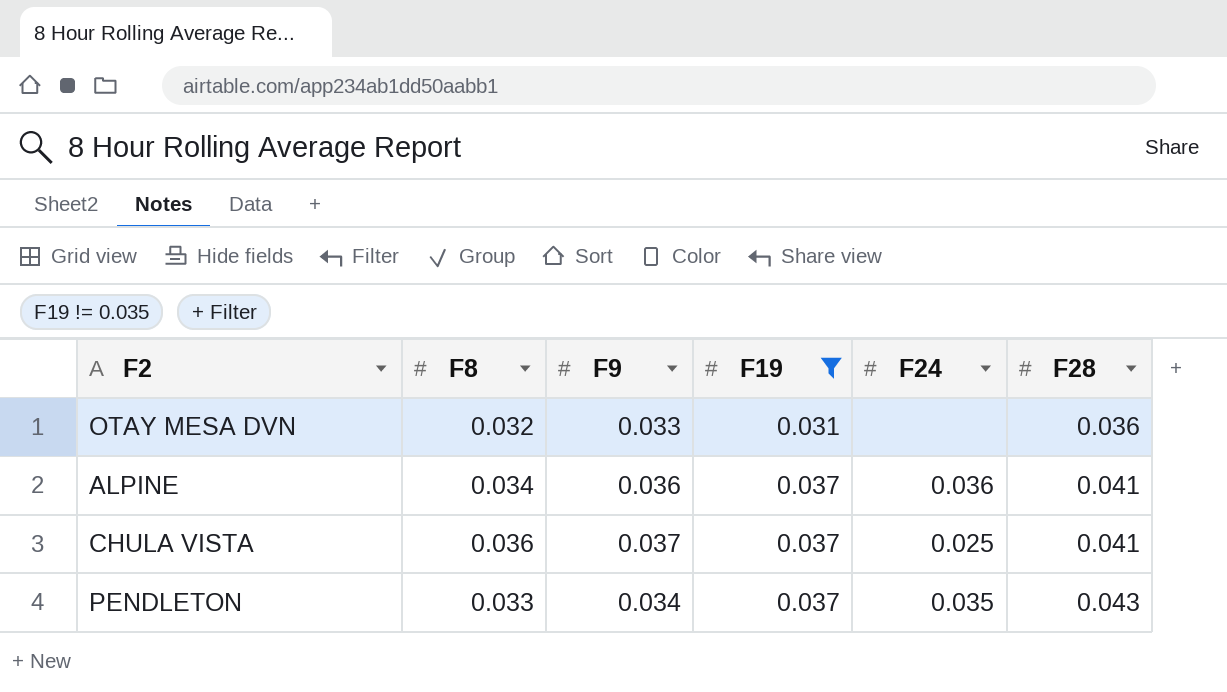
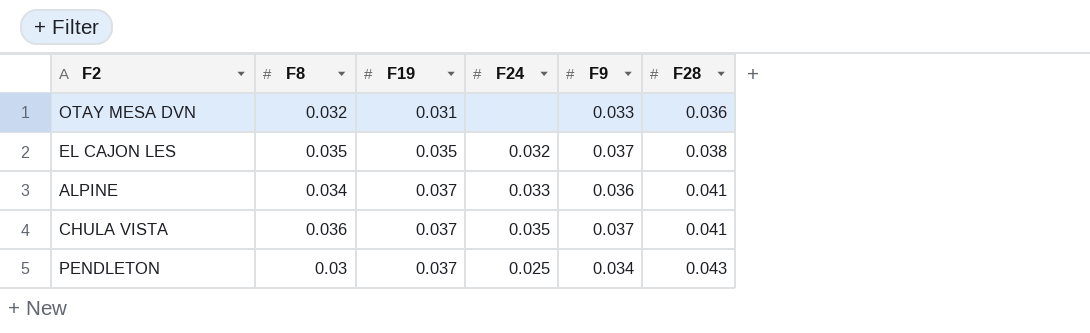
filter: F19 != 0.035 -> none
column F9 | position: 3 -> 5
ALPINE | F24: 0.036 -> 0.033
CHULA VISTA | F24: 0.025 -> 0.035
PENDLETON | F8: 0.033 -> 0.03
PENDLETON | F24: 0.035 -> 0.025

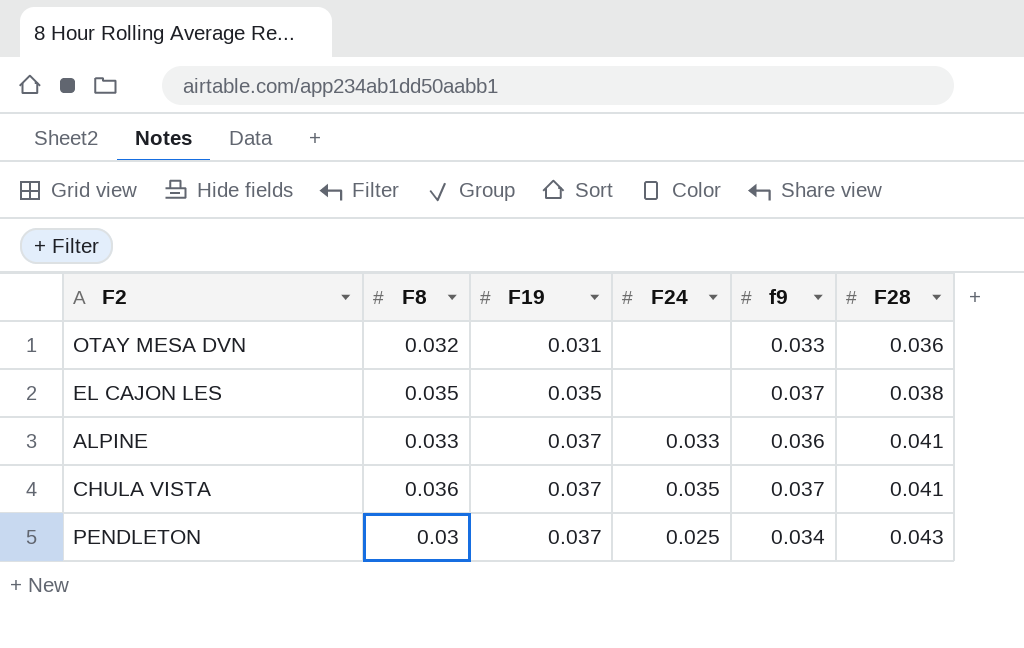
column name: F9 -> f9
EL CAJON LES | F24: 0.032 -> none
ALPINE | F8: 0.034 -> 0.033

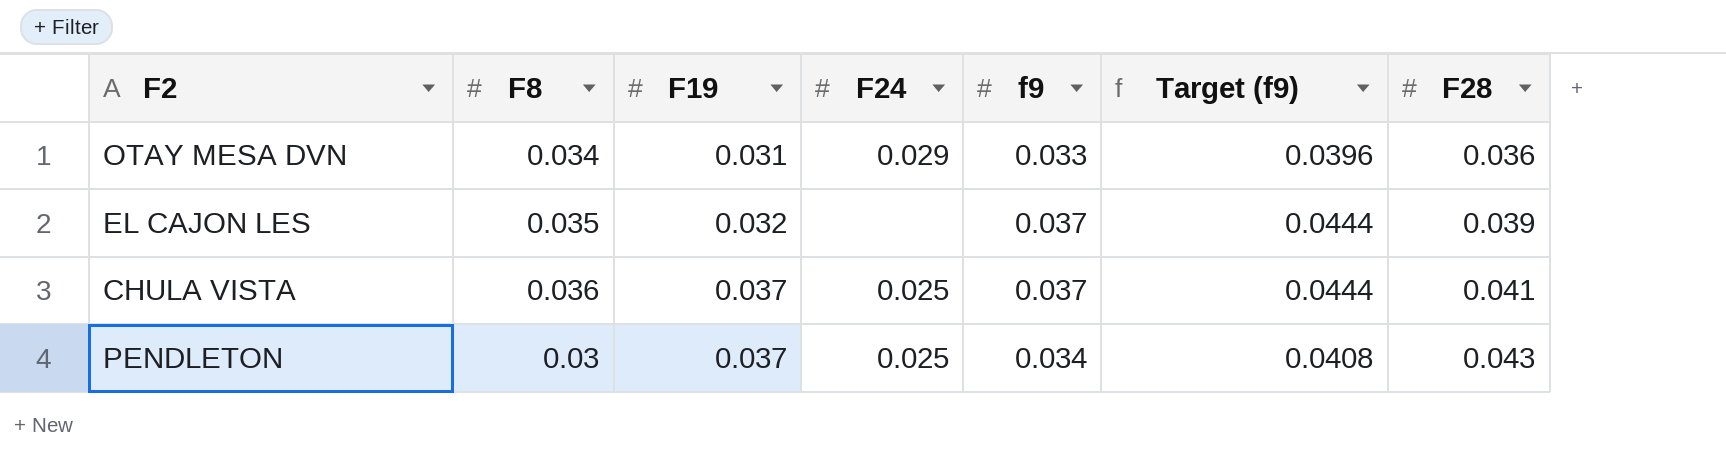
column Target (f9) | formula: none -> [f9] * 1.2
row ALPINE: 0.033 | 0.037 | 0.033 | 0.036 | 0.041 -> none
OTAY MESA DVN | F8: 0.032 -> 0.034
OTAY MESA DVN | F24: none -> 0.029
EL CAJON LES | F19: 0.035 -> 0.032
EL CAJON LES | F28: 0.038 -> 0.039
CHULA VISTA | F24: 0.035 -> 0.025

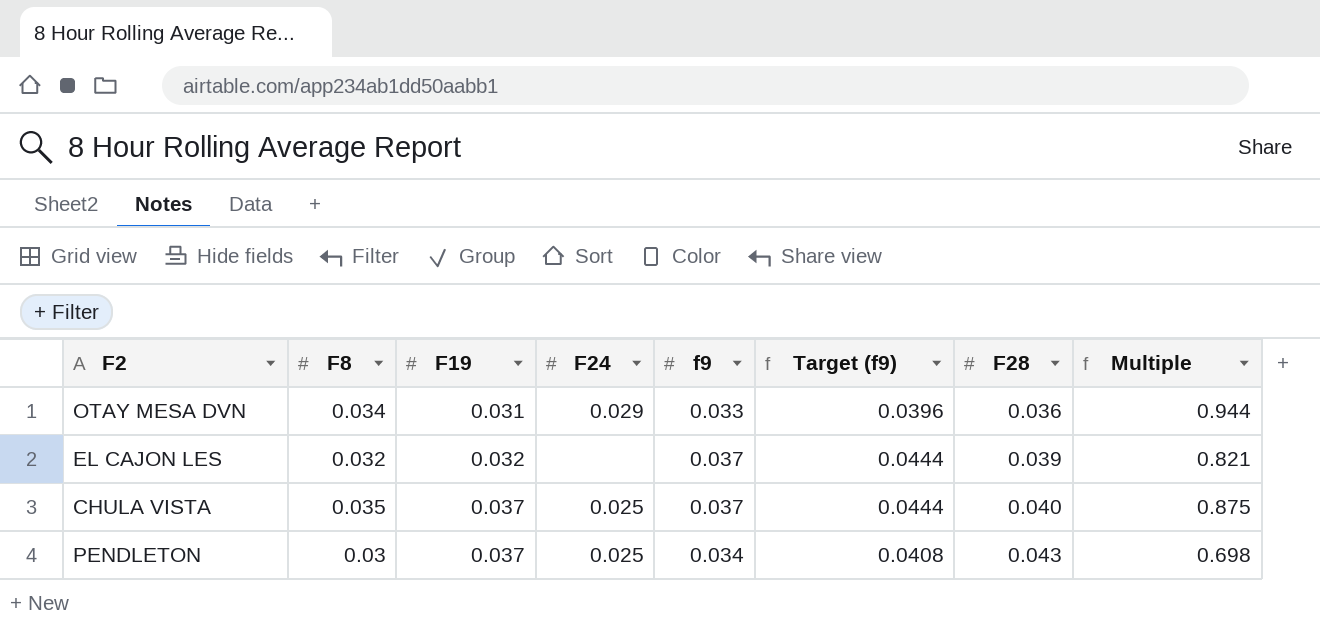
column Multiple | formula: none -> [F8] / [F28]
EL CAJON LES | F8: 0.035 -> 0.032
CHULA VISTA | F8: 0.036 -> 0.035
CHULA VISTA | F28: 0.041 -> 0.040

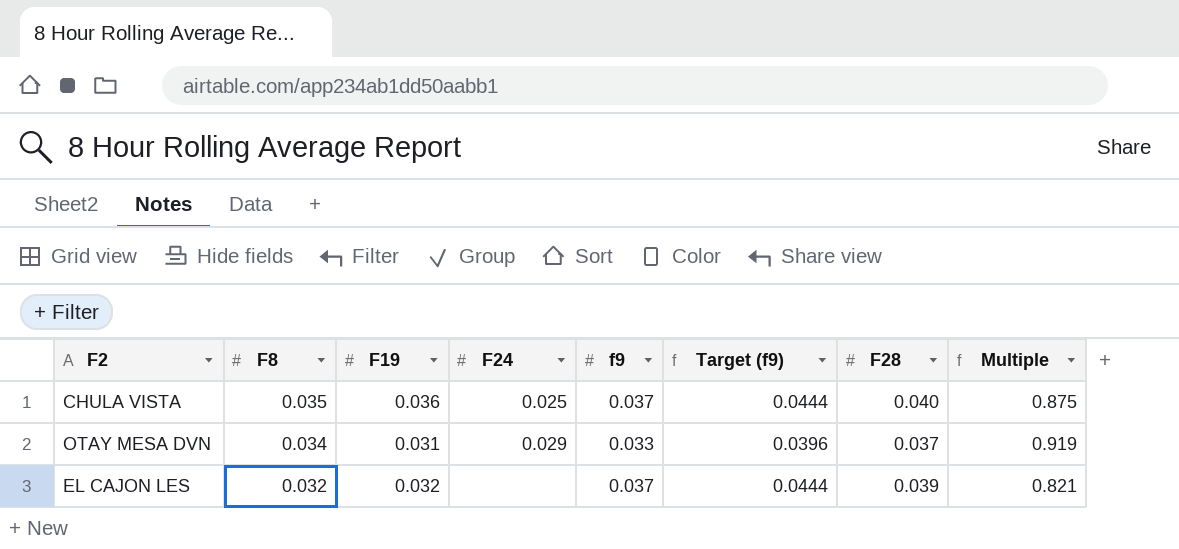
row order: F19 ascending -> F8 descending
row PENDLETON: 0.03 | 0.037 | 0.025 | 0.034 | 0.0408 | 0.043 | 0.698 -> none
CHULA VISTA | F19: 0.037 -> 0.036
OTAY MESA DVN | F28: 0.036 -> 0.037
OTAY MESA DVN | Multiple: 0.944 -> 0.919

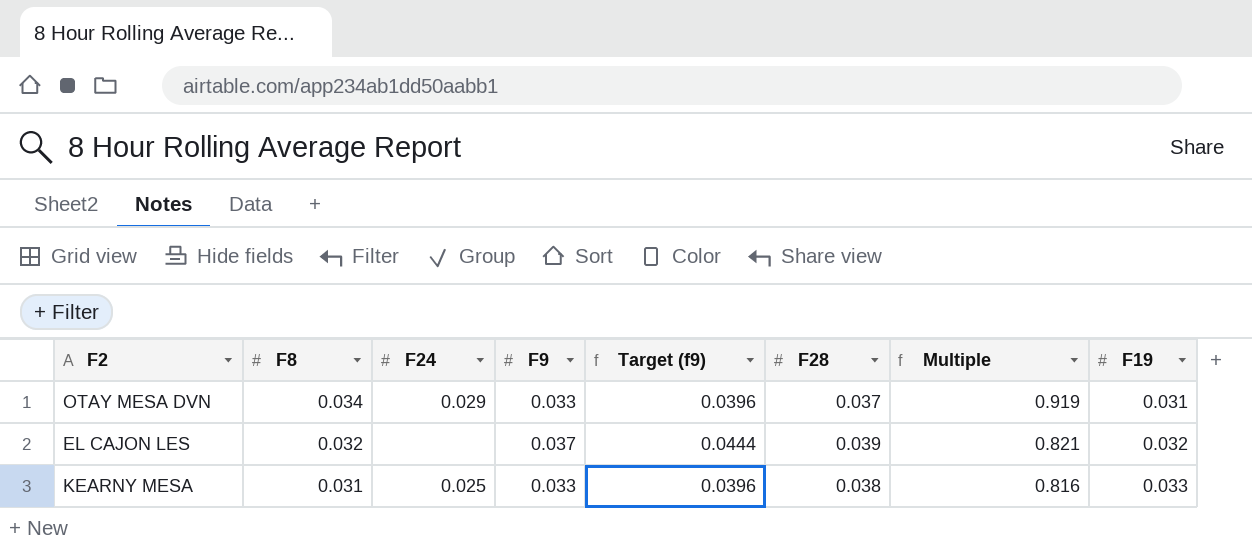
column name: f9 -> F9
column F19 | position: 3 -> 8
row CHULA VISTA: 0.035 | 0.036 | 0.025 | 0.037 | 0.0444 | 0.040 | 0.875 -> none
row KEARNY MESA: none -> 0.031 | 0.025 | 0.033 | 0.0396 | 0.038 | 0.816 | 0.033

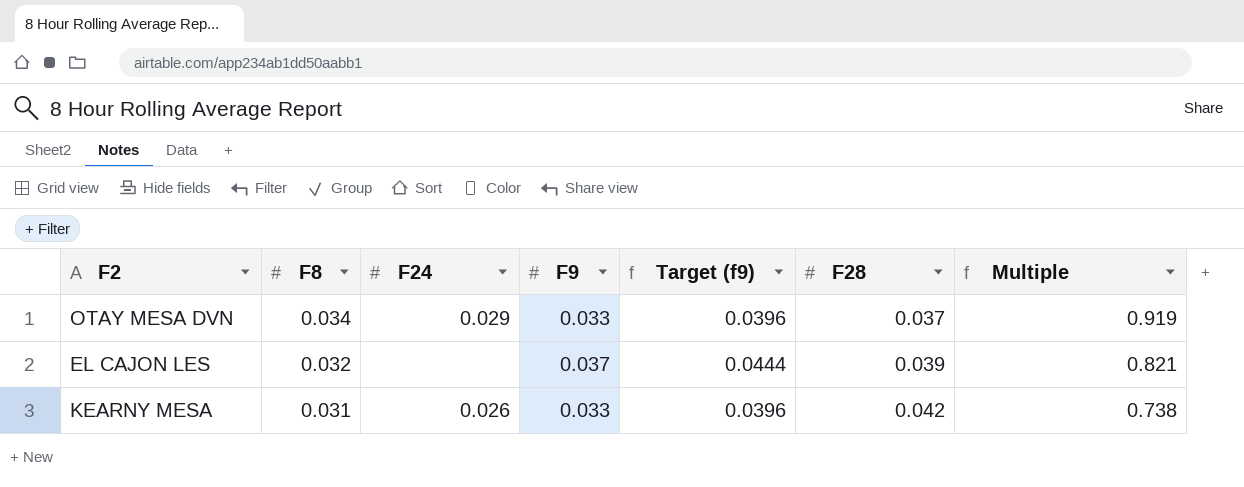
column F19 | position: 8 -> none
KEARNY MESA | F24: 0.025 -> 0.026
KEARNY MESA | F28: 0.038 -> 0.042
KEARNY MESA | Multiple: 0.816 -> 0.738

